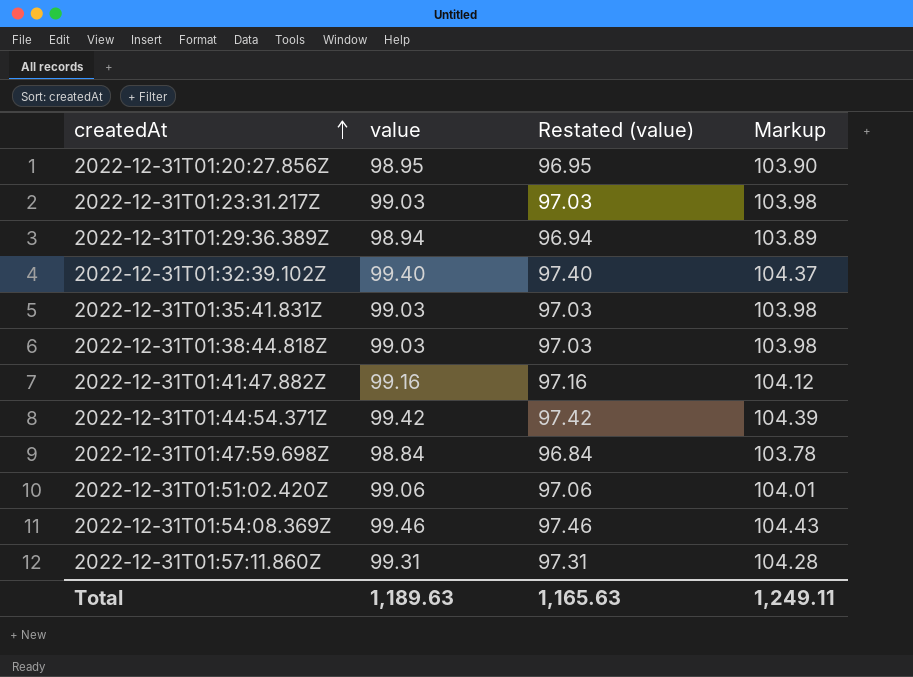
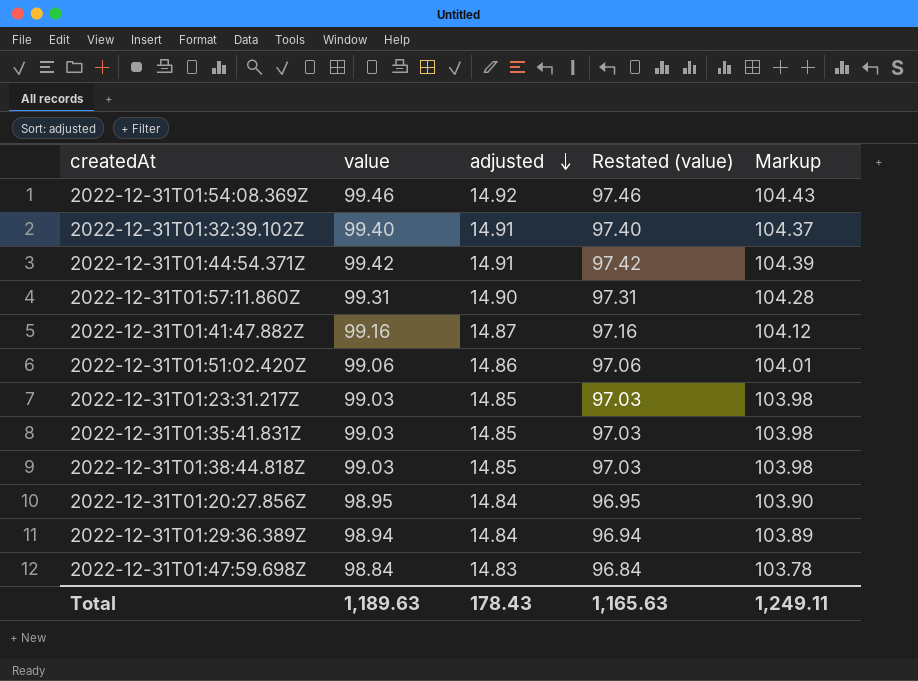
row order: createdAt ascending -> adjusted descending
column adjusted | formula: none -> [value] * 0.15

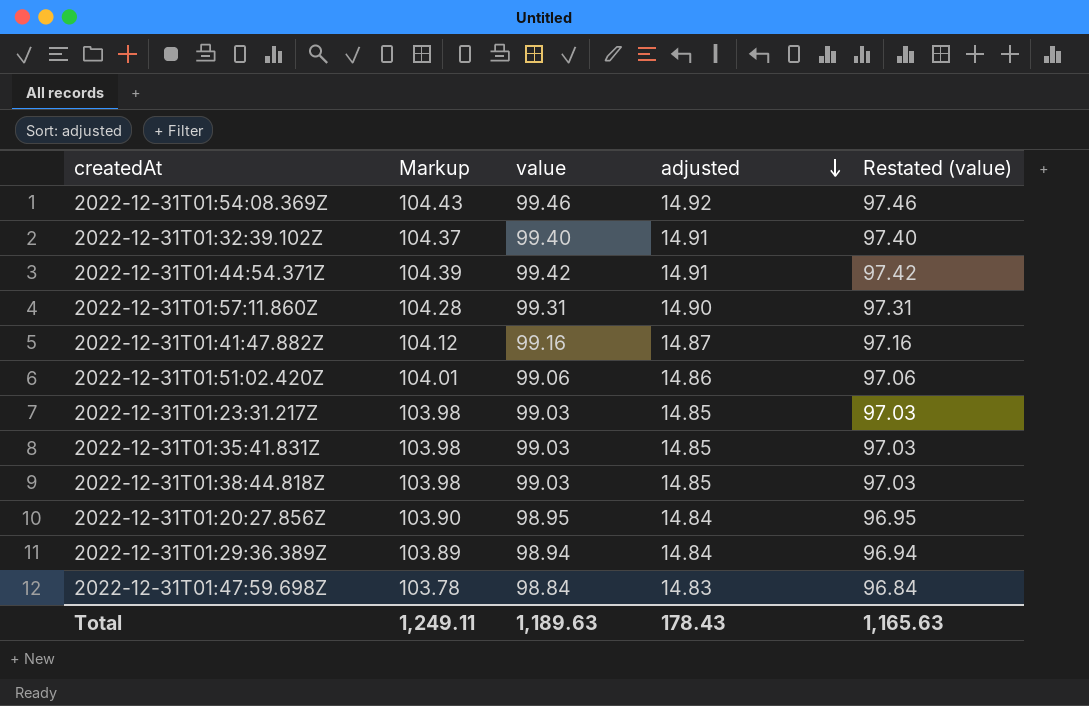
column Markup | position: 5 -> 2

